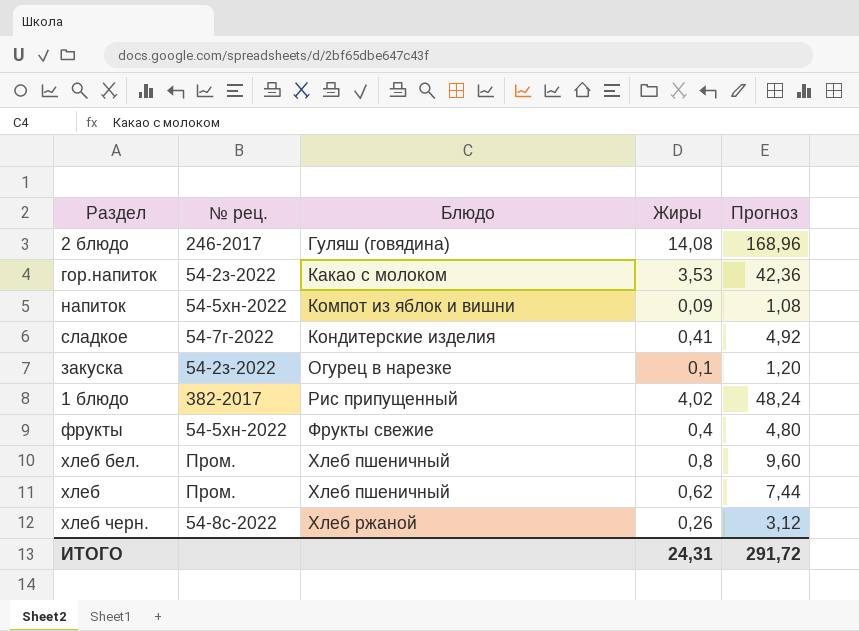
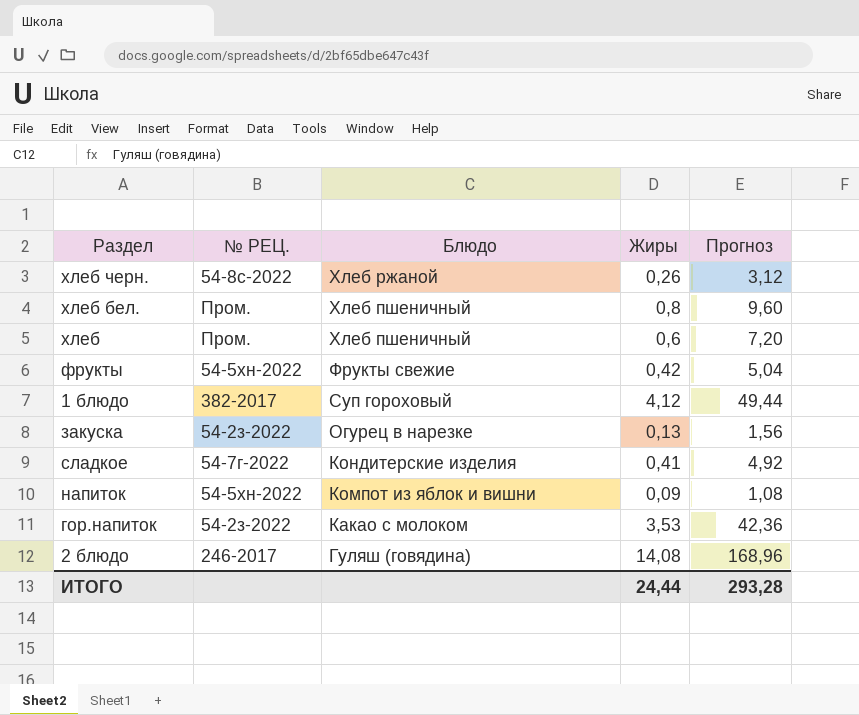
row order: Блюдо ascending -> Блюдо descending
column name: № рец. -> № РЕЦ.
хлеб | Жиры: 0,62 -> 0,6
хлеб | Прогноз: 7,44 -> 7,20
фрукты | Жиры: 0,4 -> 0,42
фрукты | Прогноз: 4,80 -> 5,04
1 блюдо | Блюдо: Рис припущенный -> Суп гороховый
1 блюдо | Жиры: 4,02 -> 4,12
1 блюдо | Прогноз: 48,24 -> 49,44
закуска | Жиры: 0,1 -> 0,13
закуска | Прогноз: 1,20 -> 1,56
ИТОГО | Жиры: 24,31 -> 24,44
ИТОГО | Прогноз: 291,72 -> 293,28

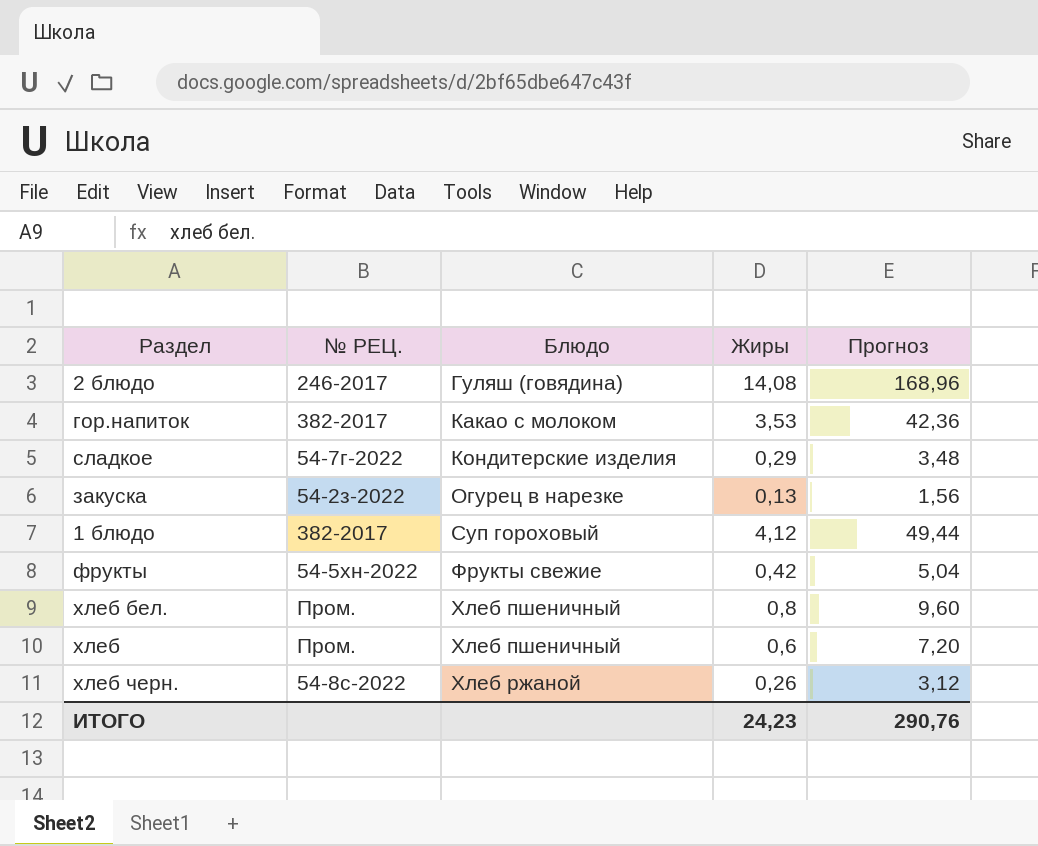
row order: Блюдо descending -> Блюдо ascending
row напиток: 54-5хн-2022 | Компот из яблок и вишни | 0,09 | 1,08 -> none
гор.напиток | № РЕЦ.: 54-2з-2022 -> 382-2017
сладкое | Жиры: 0,41 -> 0,29
сладкое | Прогноз: 4,92 -> 3,48
ИТОГО | Жиры: 24,44 -> 24,23
ИТОГО | Прогноз: 293,28 -> 290,76

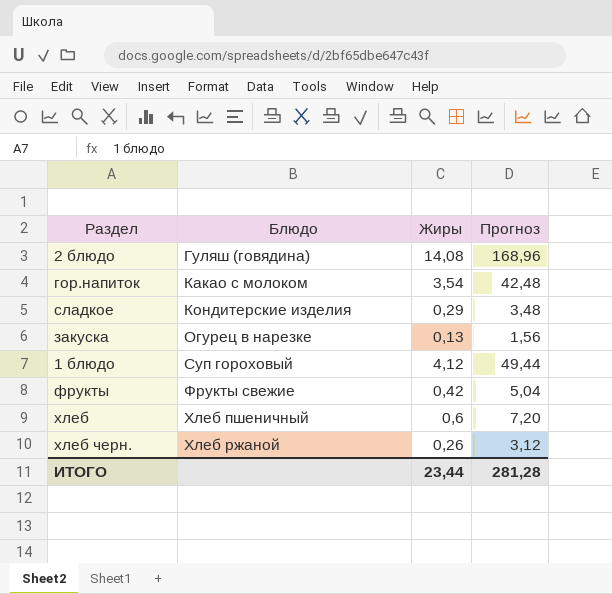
column № РЕЦ. | position: 2 -> none
row хлеб бел.: Пром. | Хлеб пшеничный | 0,8 | 9,60 -> none
гор.напиток | Жиры: 3,53 -> 3,54
гор.напиток | Прогноз: 42,36 -> 42,48
ИТОГО | Жиры: 24,23 -> 23,44
ИТОГО | Прогноз: 290,76 -> 281,28

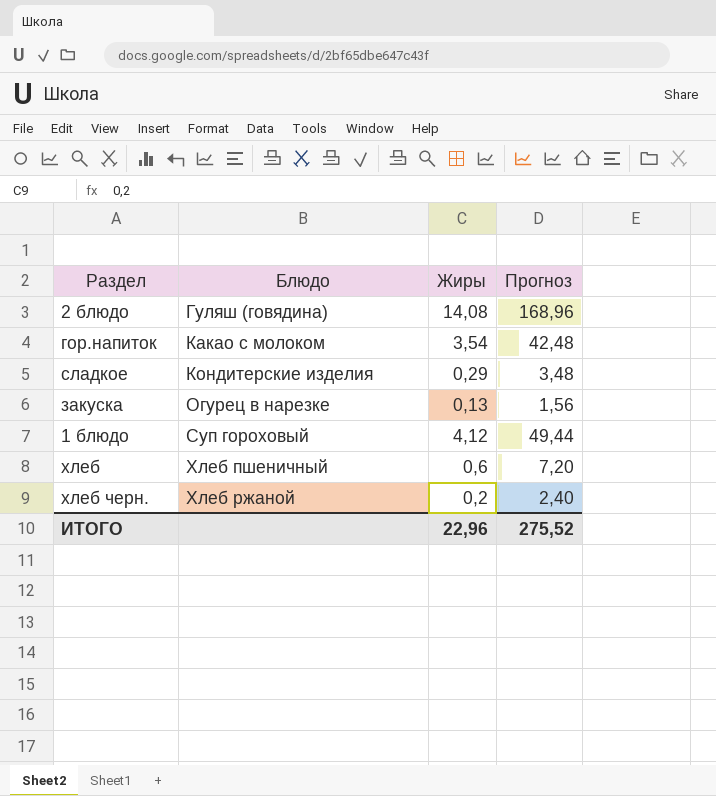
row фрукты: Фрукты свежие | 0,42 | 5,04 -> none
хлеб черн. | Жиры: 0,26 -> 0,2
хлеб черн. | Прогноз: 3,12 -> 2,40
ИТОГО | Жиры: 23,44 -> 22,96
ИТОГО | Прогноз: 281,28 -> 275,52

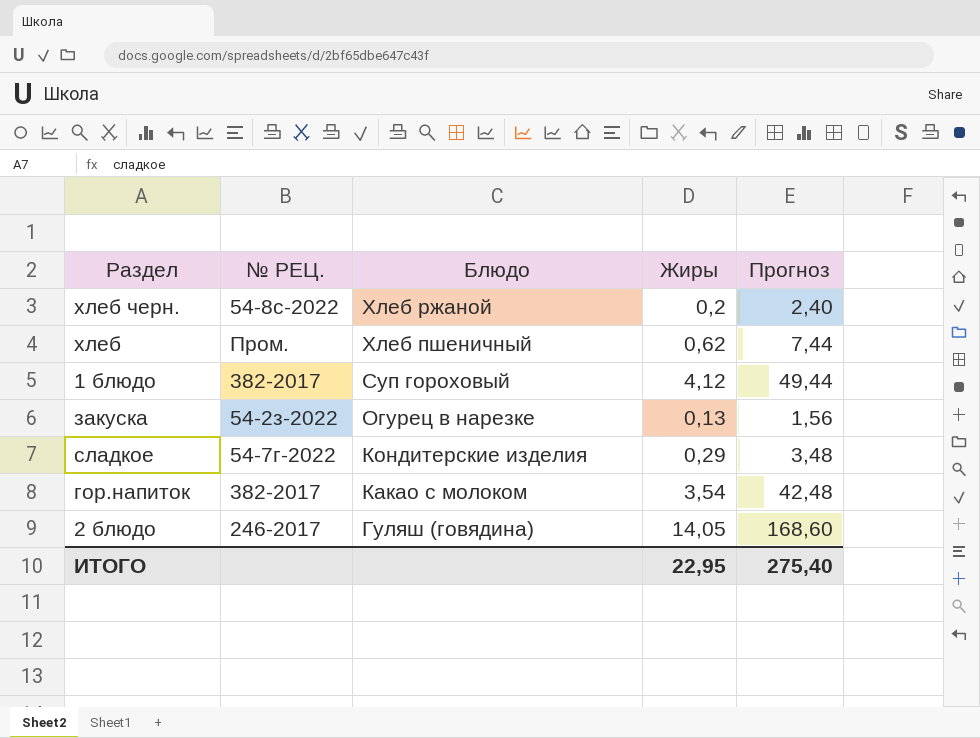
row order: Блюдо ascending -> Блюдо descending
column № РЕЦ. | position: none -> 2
хлеб | Жиры: 0,6 -> 0,62
хлеб | Прогноз: 7,20 -> 7,44
2 блюдо | Жиры: 14,08 -> 14,05
2 блюдо | Прогноз: 168,96 -> 168,60
ИТОГО | Жиры: 22,96 -> 22,95
ИТОГО | Прогноз: 275,52 -> 275,40

